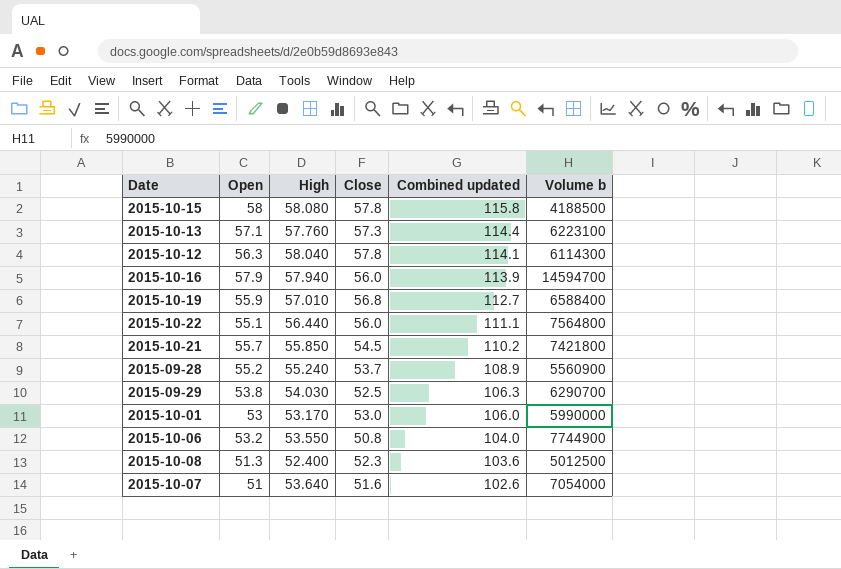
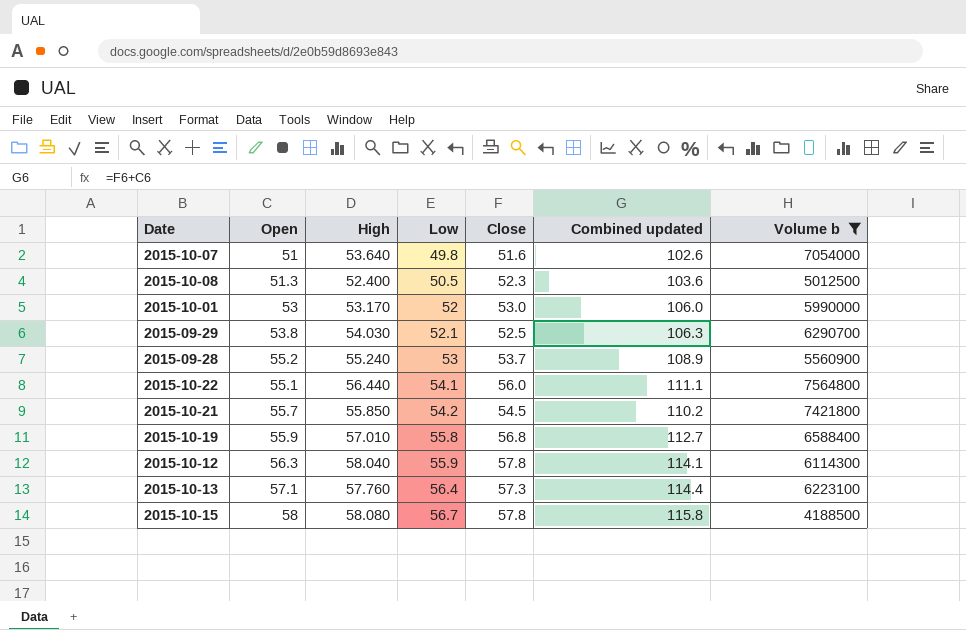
filter: none -> Volume b <= 7564800
row order: Combined updated descending -> Low ascending
column Low | position: none -> 4

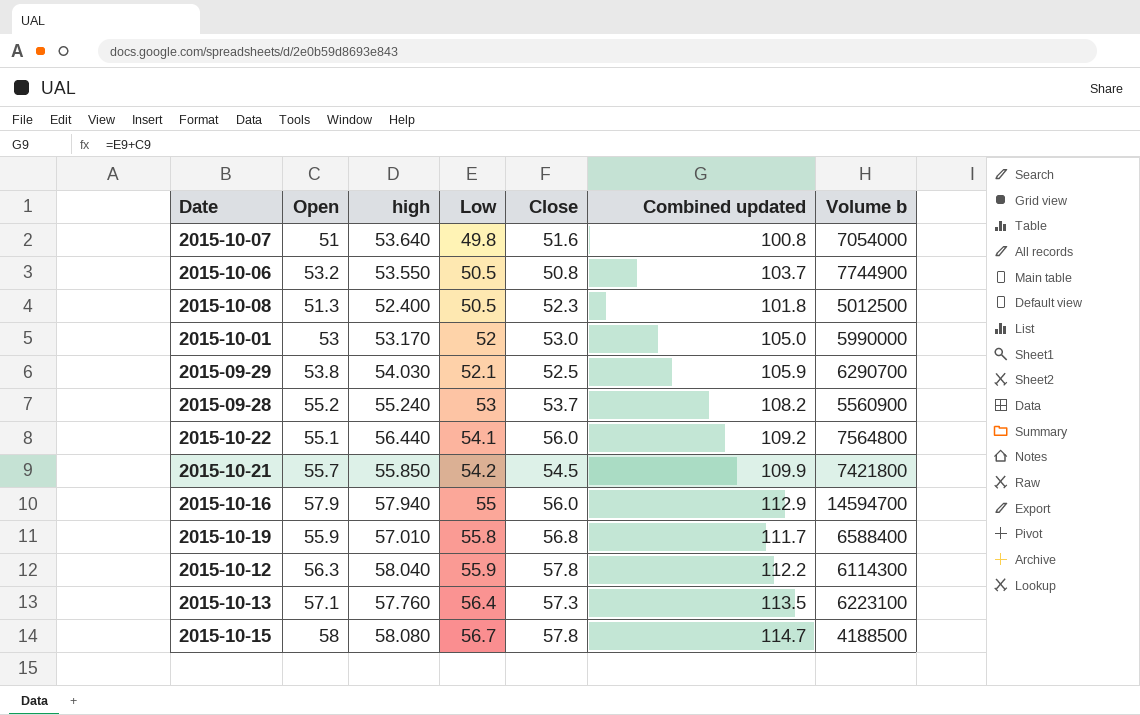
filter: Volume b <= 7564800 -> none
column name: High -> high
column Combined updated | formula: [Open] + [Close] -> [Open] + [Low]

